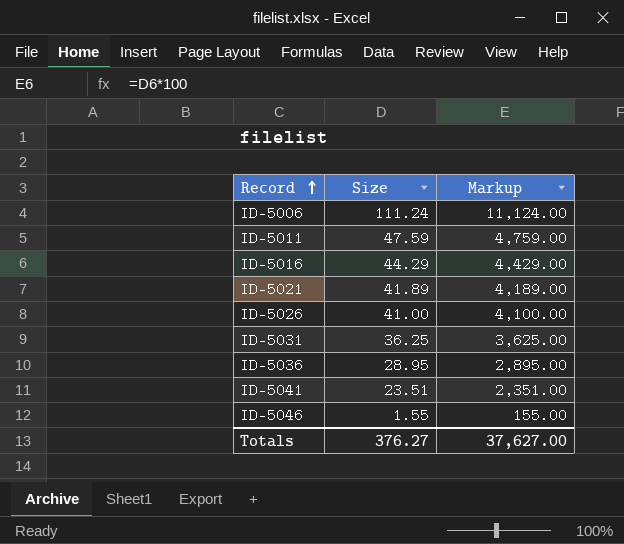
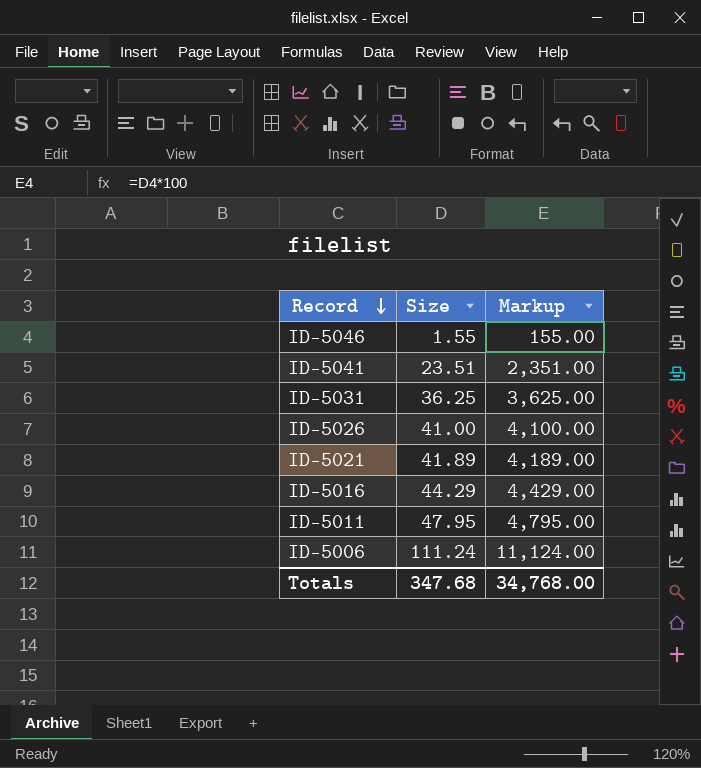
row order: Record ascending -> Record descending
row ID-5036: 28.95 | 2,895.00 -> none
ID-5011 | Size: 47.59 -> 47.95
ID-5011 | Markup: 4,759.00 -> 4,795.00
Totals | Size: 376.27 -> 347.68
Totals | Markup: 37,627.00 -> 34,768.00

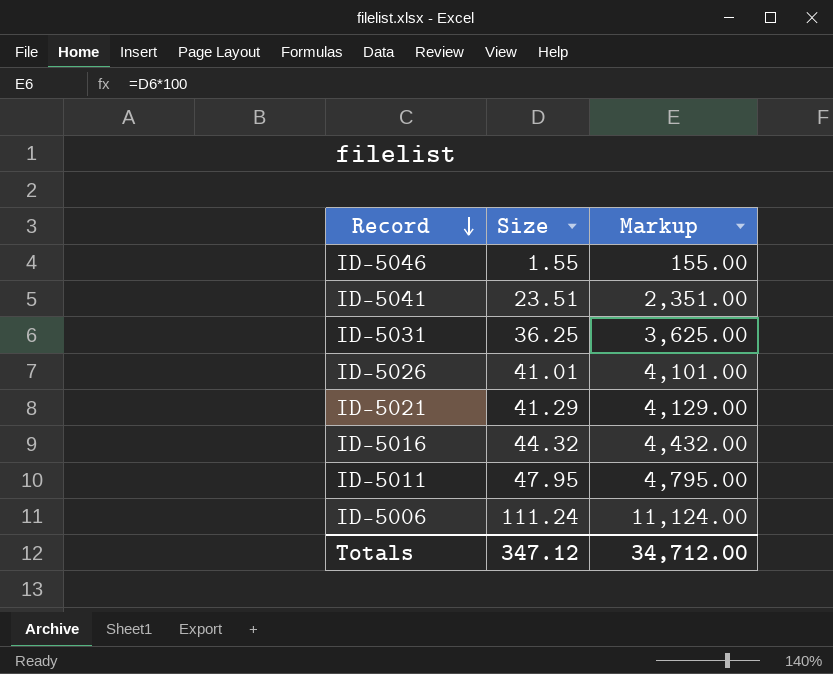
ID-5026 | Size: 41.00 -> 41.01
ID-5026 | Markup: 4,100.00 -> 4,101.00
ID-5021 | Size: 41.89 -> 41.29
ID-5021 | Markup: 4,189.00 -> 4,129.00
ID-5016 | Size: 44.29 -> 44.32
ID-5016 | Markup: 4,429.00 -> 4,432.00
Totals | Size: 347.68 -> 347.12
Totals | Markup: 34,768.00 -> 34,712.00

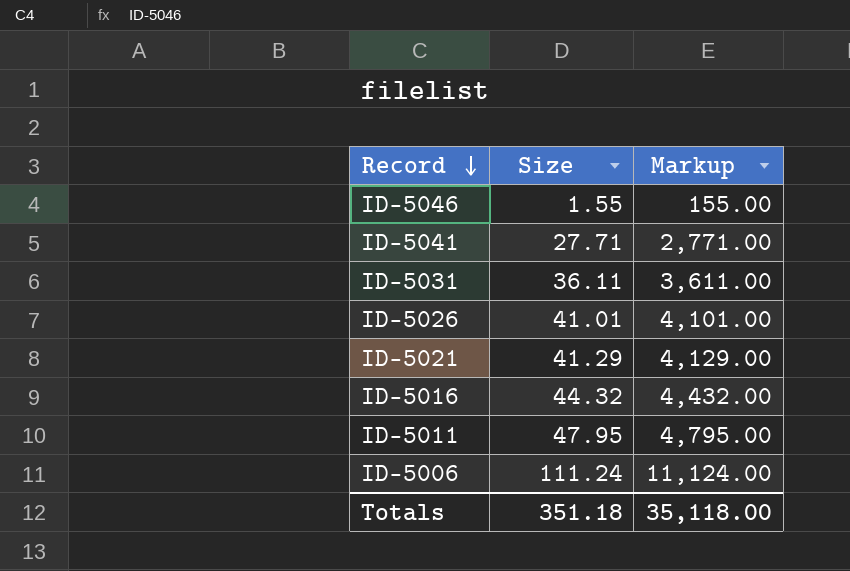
ID-5041 | Size: 23.51 -> 27.71
ID-5041 | Markup: 2,351.00 -> 2,771.00
ID-5031 | Size: 36.25 -> 36.11
ID-5031 | Markup: 3,625.00 -> 3,611.00
Totals | Size: 347.12 -> 351.18
Totals | Markup: 34,712.00 -> 35,118.00

